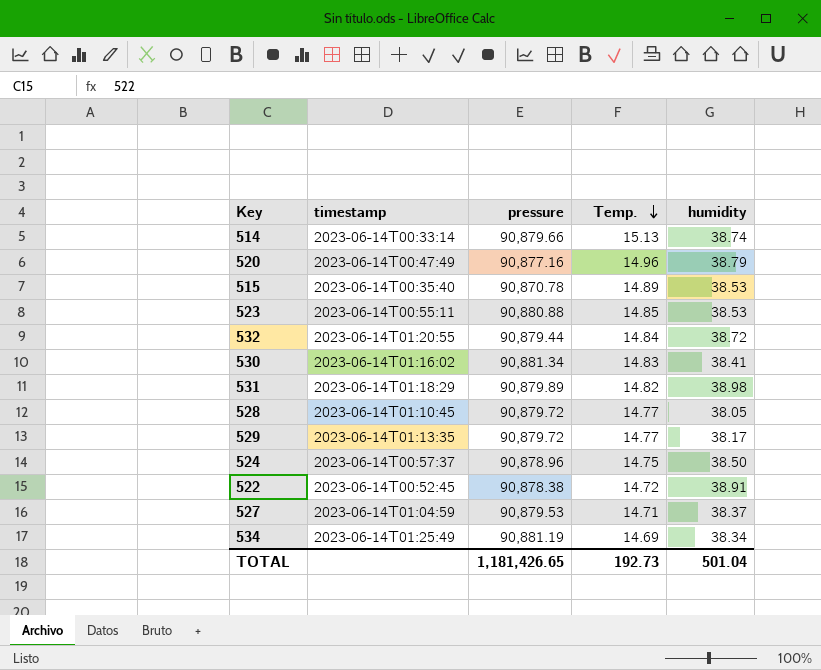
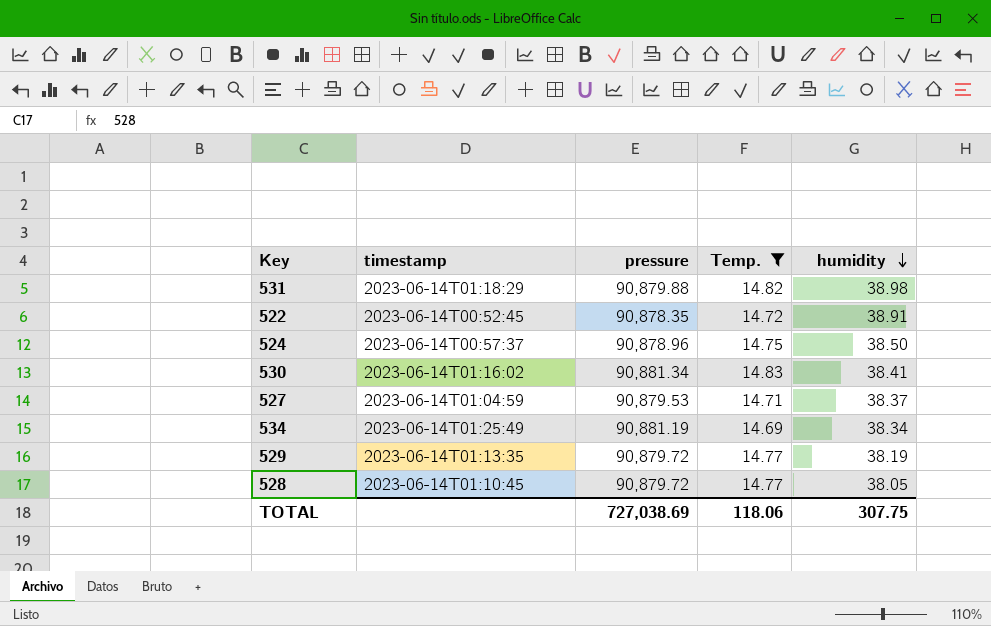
filter: none -> Temp. <= 14.83
row order: Temp. descending -> humidity descending
531 | pressure: 90,879.89 -> 90,879.88
522 | pressure: 90,878.38 -> 90,878.35
529 | humidity: 38.17 -> 38.19
TOTAL | pressure: 1,181,426.65 -> 727,038.69
TOTAL | Temp.: 192.73 -> 118.06
TOTAL | humidity: 501.04 -> 307.75

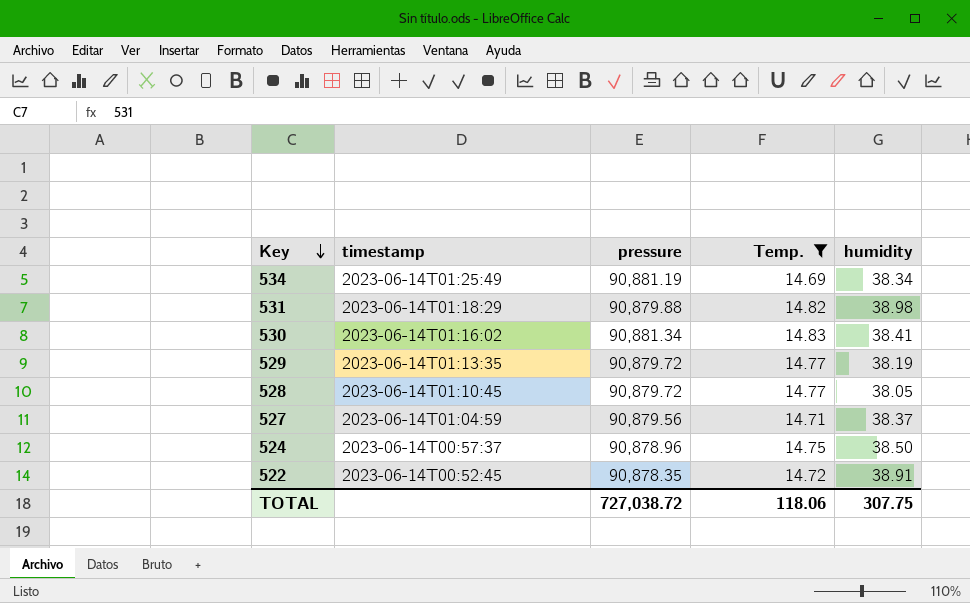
row order: humidity descending -> Key descending
527 | pressure: 90,879.53 -> 90,879.56
TOTAL | pressure: 727,038.69 -> 727,038.72

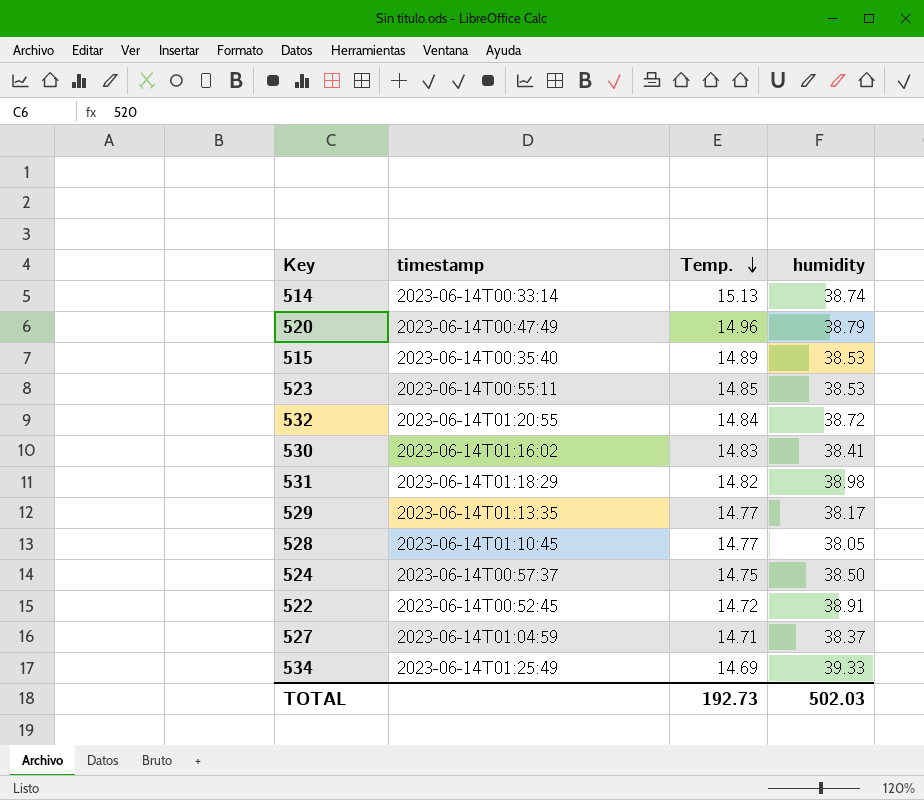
filter: Temp. <= 14.83 -> none
row order: Key descending -> Temp. descending
column pressure | position: 3 -> none
529 | humidity: 38.19 -> 38.17
534 | humidity: 38.34 -> 39.33
TOTAL | Temp.: 118.06 -> 192.73
TOTAL | humidity: 307.75 -> 502.03

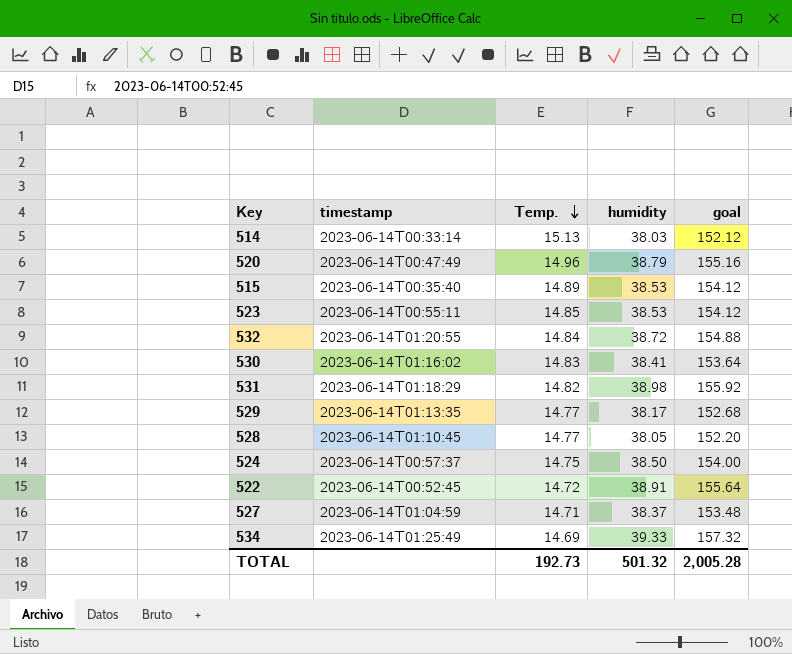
column goal | formula: none -> [humidity] * 4
514 | humidity: 38.74 -> 38.03
TOTAL | humidity: 502.03 -> 501.32

